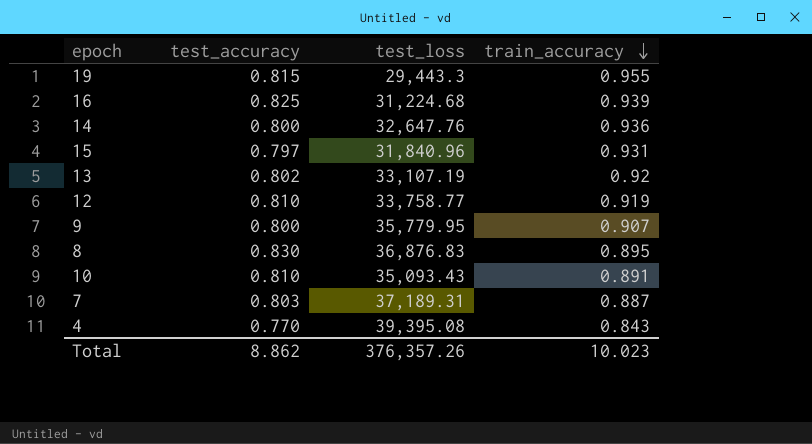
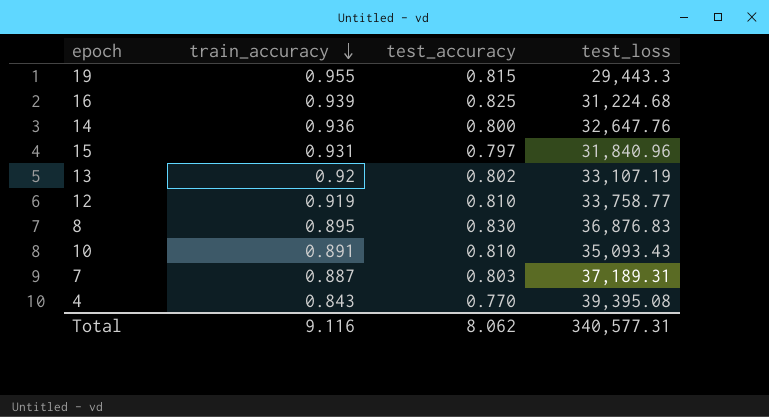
column train_accuracy | position: 4 -> 2
row 9: 0.800 | 35,779.95 | 0.907 -> none
Total | train_accuracy: 10.023 -> 9.116
Total | test_accuracy: 8.862 -> 8.062
Total | test_loss: 376,357.26 -> 340,577.31

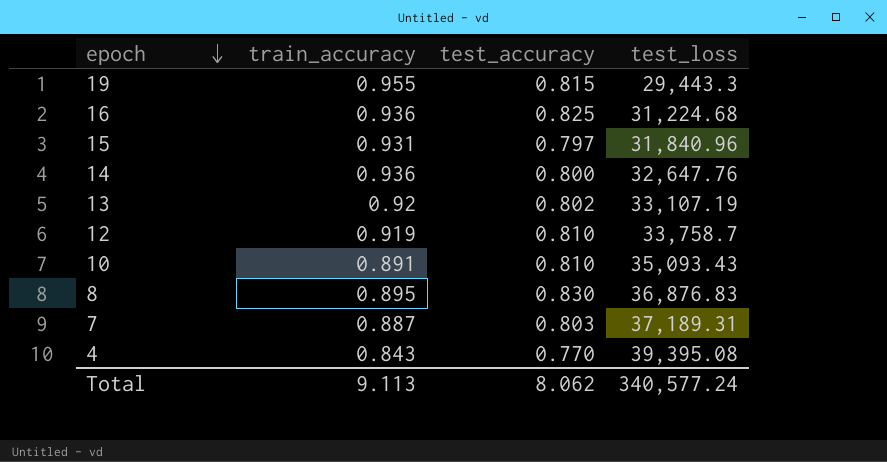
row order: train_accuracy descending -> epoch descending
16 | train_accuracy: 0.939 -> 0.936
12 | test_loss: 33,758.77 -> 33,758.7
Total | train_accuracy: 9.116 -> 9.113
Total | test_loss: 340,577.31 -> 340,577.24

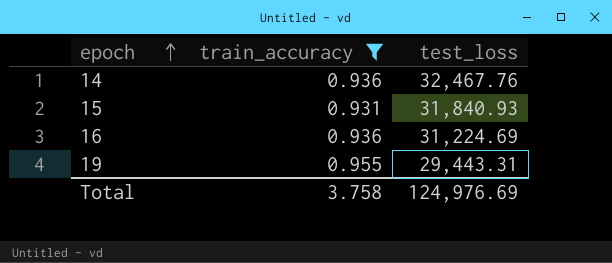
filter: none -> train_accuracy >= 0.931
row order: epoch descending -> epoch ascending
column test_accuracy | position: 3 -> none
14 | test_loss: 32,647.76 -> 32,467.76
15 | test_loss: 31,840.96 -> 31,840.93
16 | test_loss: 31,224.68 -> 31,224.69
19 | test_loss: 29,443.3 -> 29,443.31
Total | train_accuracy: 9.113 -> 3.758
Total | test_loss: 340,577.24 -> 124,976.69

